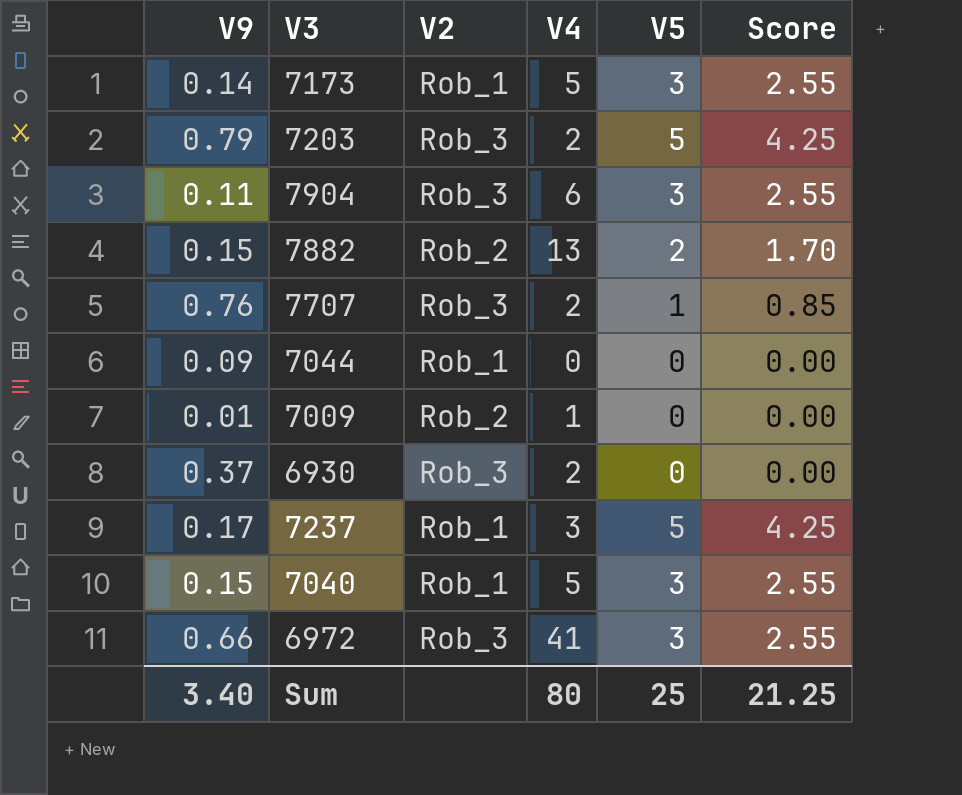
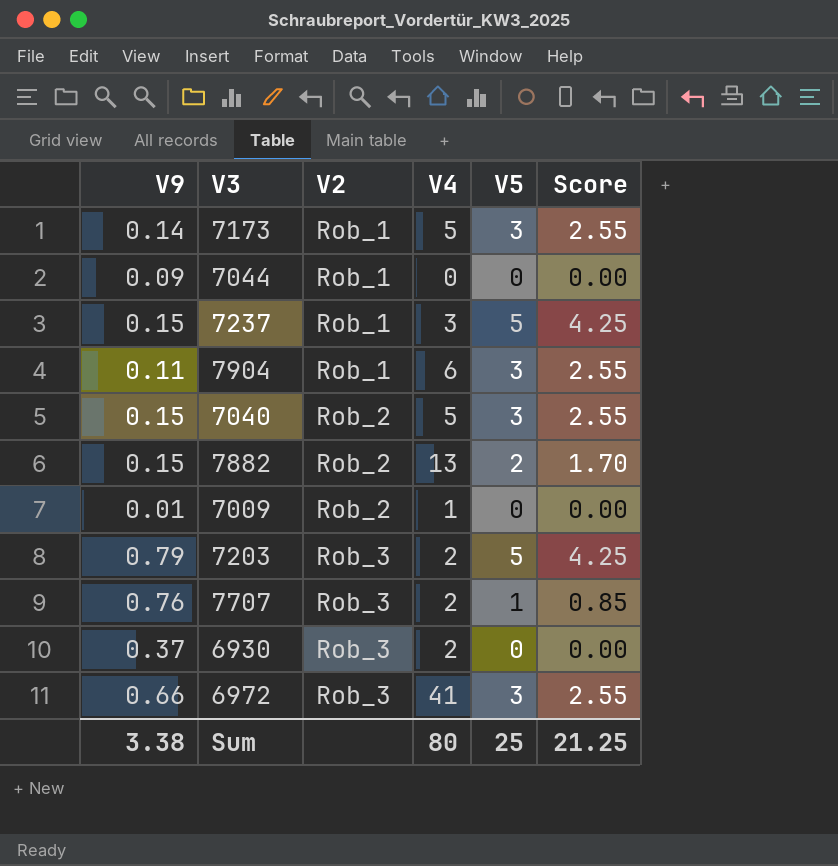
row order: none -> V2 ascending
7237 | V9: 0.17 -> 0.15
7904 | V2: Rob_3 -> Rob_1
7040 | V2: Rob_1 -> Rob_2
Sum | V9: 3.40 -> 3.38

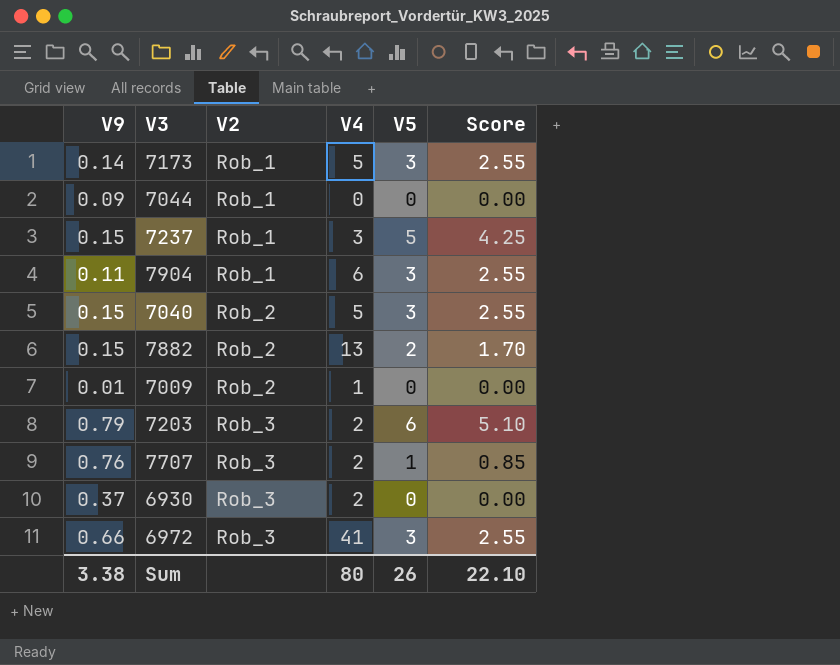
7203 | V5: 5 -> 6
7203 | Score: 4.25 -> 5.10
Sum | V5: 25 -> 26
Sum | Score: 21.25 -> 22.10

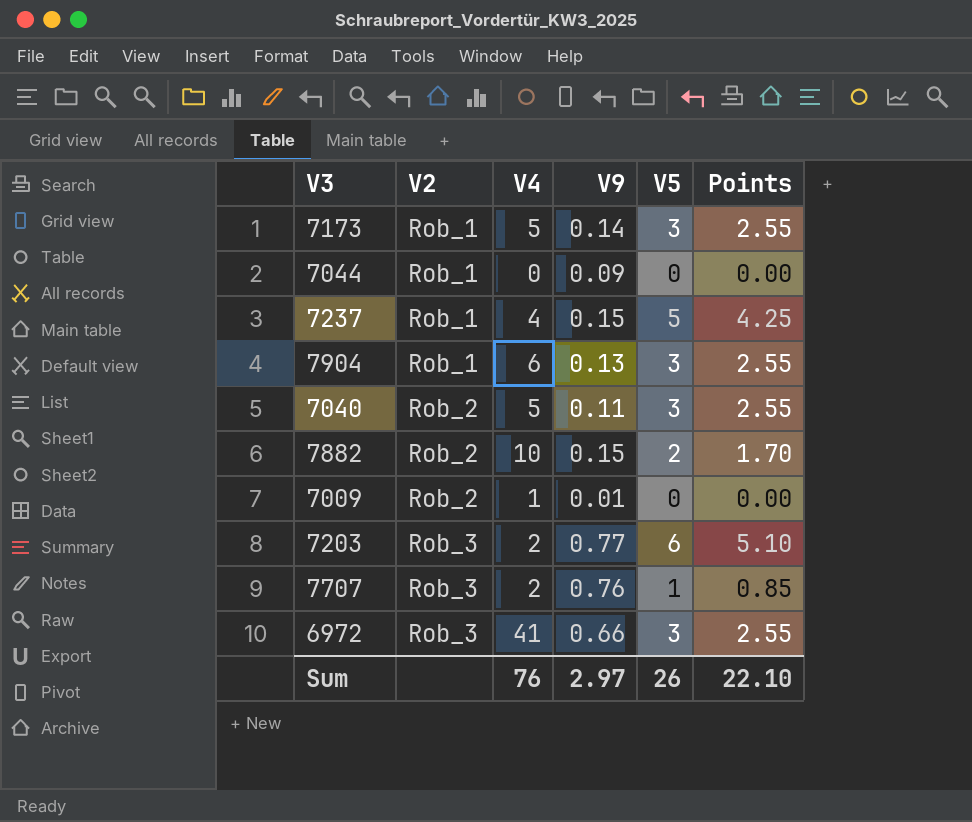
column V9 | position: 1 -> 4
column name: Score -> Points
row 6930: 0.37 | Rob_3 | 2 | 0 | 0.00 -> none
7237 | V4: 3 -> 4
7904 | V9: 0.11 -> 0.13
7040 | V9: 0.15 -> 0.11
7882 | V4: 13 -> 10
7203 | V9: 0.79 -> 0.77
Sum | V4: 80 -> 76
Sum | V9: 3.38 -> 2.97

